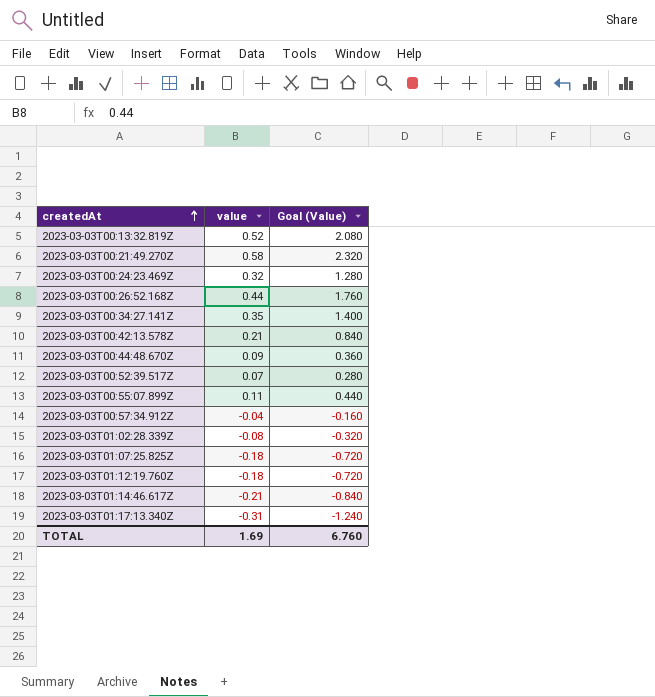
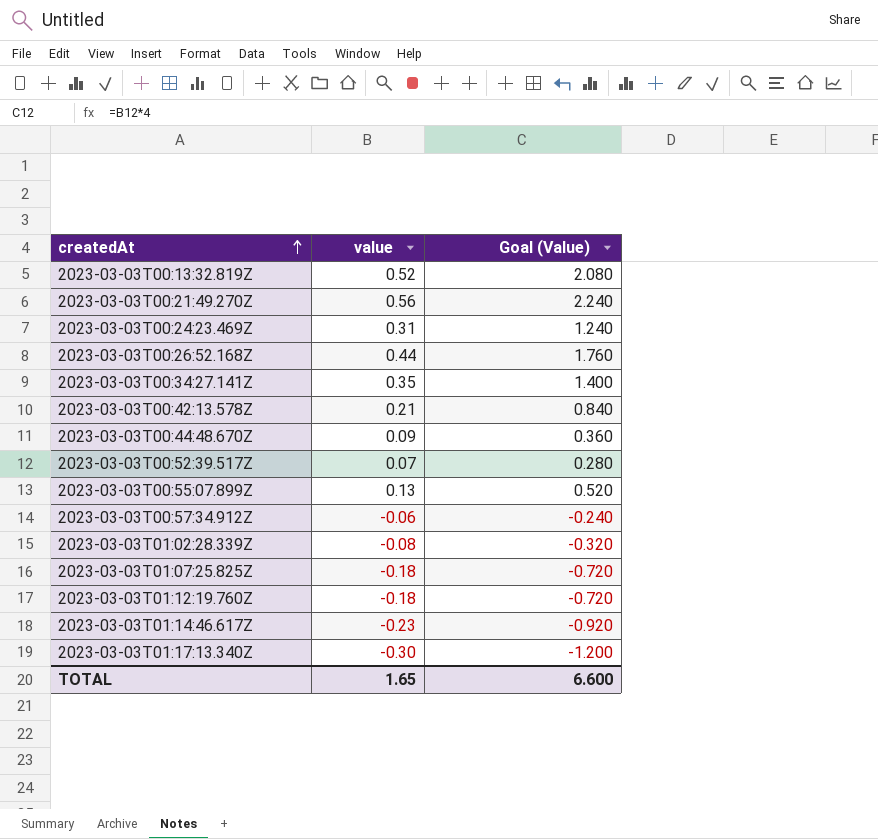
2023-03-03T00:21:49.270Z | value: 0.58 -> 0.56
2023-03-03T00:21:49.270Z | Goal (Value): 2.320 -> 2.240
2023-03-03T00:24:23.469Z | value: 0.32 -> 0.31
2023-03-03T00:24:23.469Z | Goal (Value): 1.280 -> 1.240
2023-03-03T00:55:07.899Z | value: 0.11 -> 0.13
2023-03-03T00:55:07.899Z | Goal (Value): 0.440 -> 0.520
2023-03-03T00:57:34.912Z | value: -0.04 -> -0.06
2023-03-03T00:57:34.912Z | Goal (Value): -0.160 -> -0.240
2023-03-03T01:14:46.617Z | value: -0.21 -> -0.23
2023-03-03T01:14:46.617Z | Goal (Value): -0.840 -> -0.920
2023-03-03T01:17:13.340Z | value: -0.31 -> -0.30
2023-03-03T01:17:13.340Z | Goal (Value): -1.240 -> -1.200
TOTAL | value: 1.69 -> 1.65
TOTAL | Goal (Value): 6.760 -> 6.600

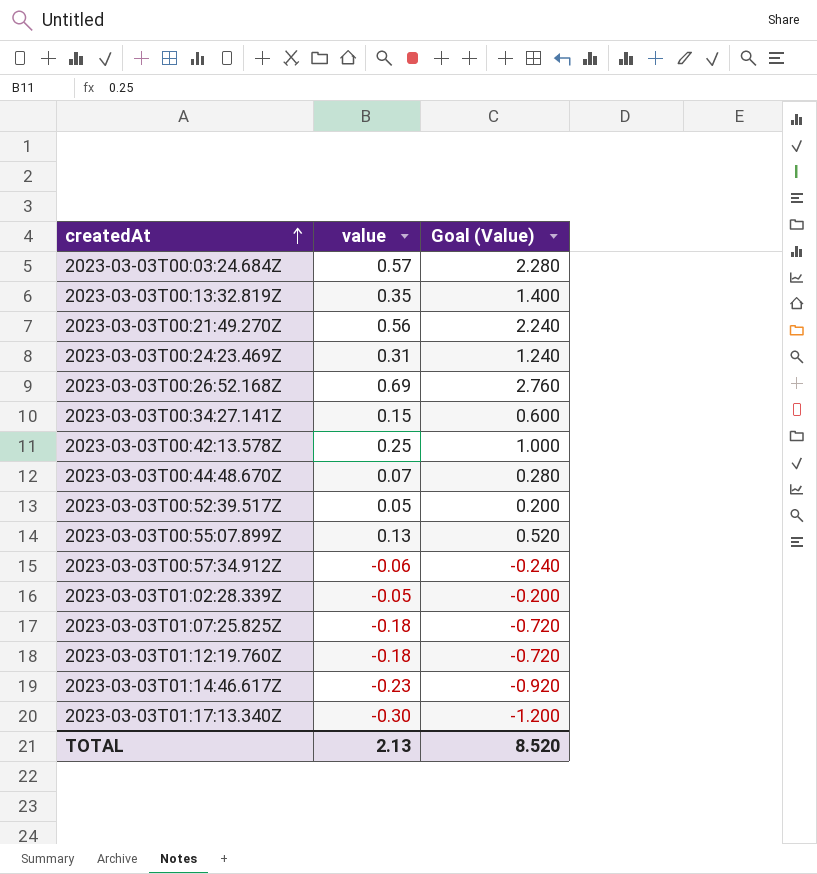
row 2023-03-03T00:03:24.684Z: none -> 0.57 | 2.280
2023-03-03T00:13:32.819Z | value: 0.52 -> 0.35
2023-03-03T00:13:32.819Z | Goal (Value): 2.080 -> 1.400
2023-03-03T00:26:52.168Z | value: 0.44 -> 0.69
2023-03-03T00:26:52.168Z | Goal (Value): 1.760 -> 2.760
2023-03-03T00:34:27.141Z | value: 0.35 -> 0.15
2023-03-03T00:34:27.141Z | Goal (Value): 1.400 -> 0.600
2023-03-03T00:42:13.578Z | value: 0.21 -> 0.25
2023-03-03T00:42:13.578Z | Goal (Value): 0.840 -> 1.000
2023-03-03T00:44:48.670Z | value: 0.09 -> 0.07
2023-03-03T00:44:48.670Z | Goal (Value): 0.360 -> 0.280
2023-03-03T00:52:39.517Z | value: 0.07 -> 0.05
2023-03-03T00:52:39.517Z | Goal (Value): 0.280 -> 0.200
2023-03-03T01:02:28.339Z | value: -0.08 -> -0.05
2023-03-03T01:02:28.339Z | Goal (Value): -0.320 -> -0.200
TOTAL | value: 1.65 -> 2.13
TOTAL | Goal (Value): 6.600 -> 8.520

